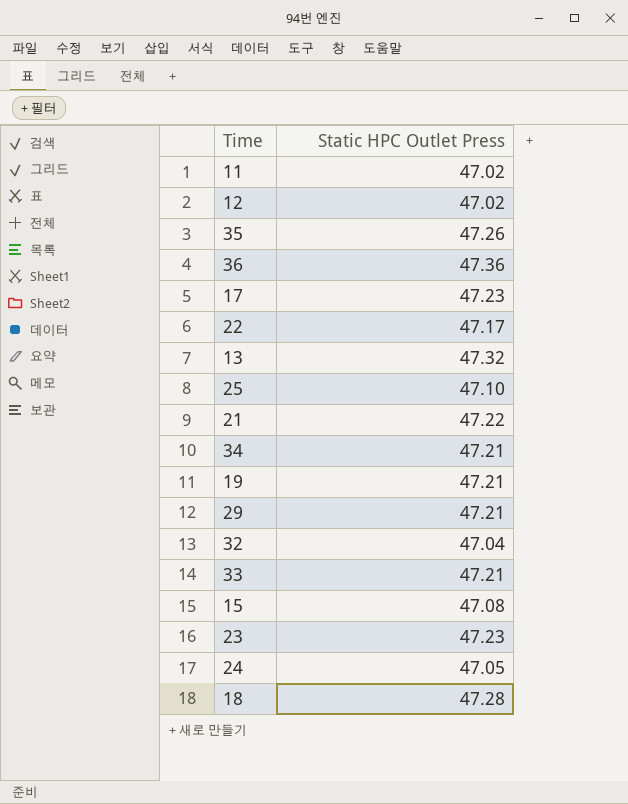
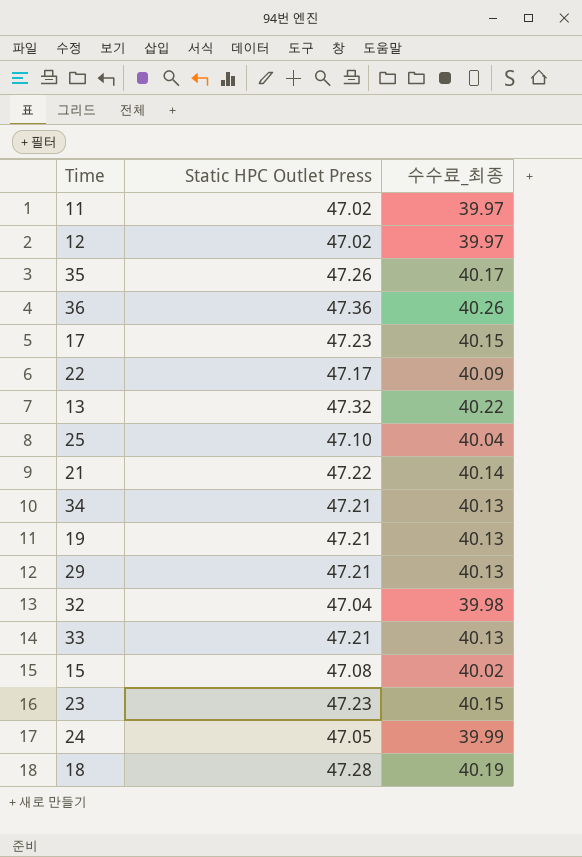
column 수수료_최종 | formula: none -> [Static HPC Outlet Press] * 0.85

